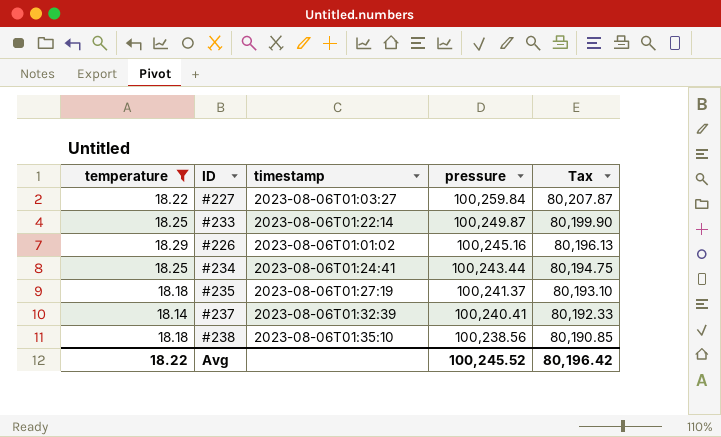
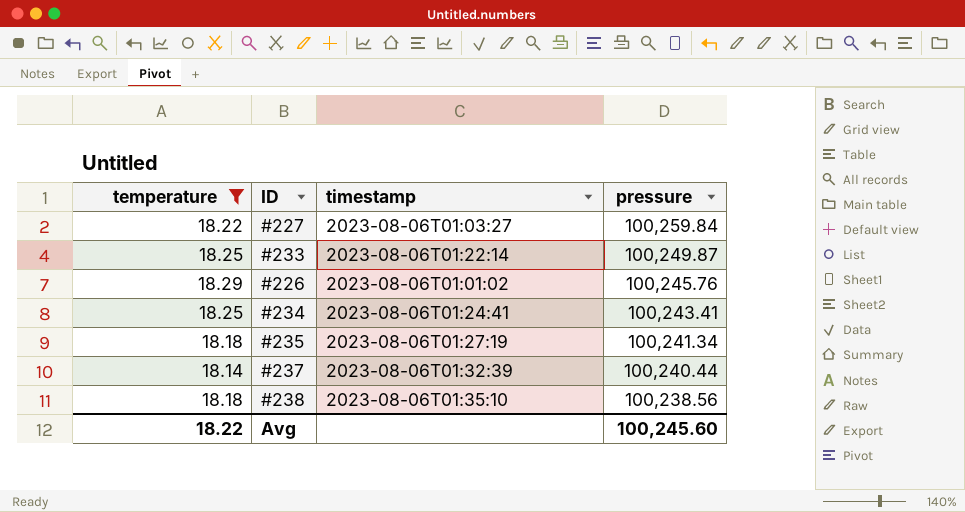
column Tax | formula: [pressure] * 0.8 -> none
#226 | pressure: 100,245.16 -> 100,245.76
#234 | pressure: 100,243.44 -> 100,243.41
#235 | pressure: 100,241.37 -> 100,241.34
#237 | pressure: 100,240.41 -> 100,240.44
Avg | pressure: 100,245.52 -> 100,245.60

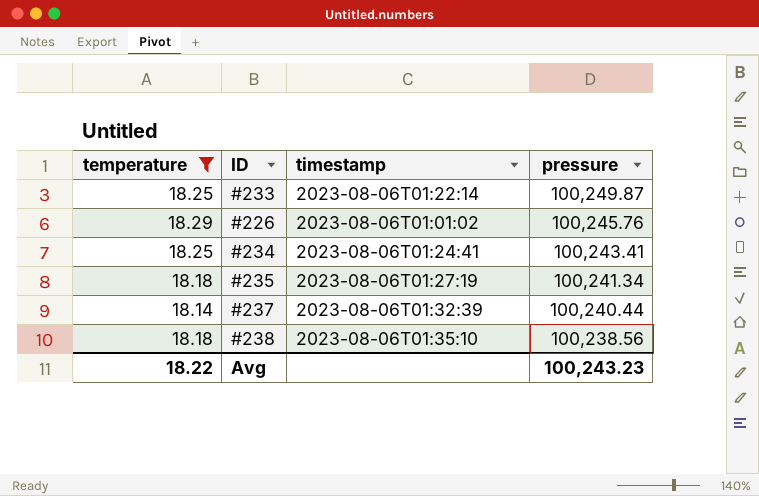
row #227: 18.22 | 2023-08-06T01:03:27 | 100,259.84 -> none
Avg | pressure: 100,245.60 -> 100,243.23

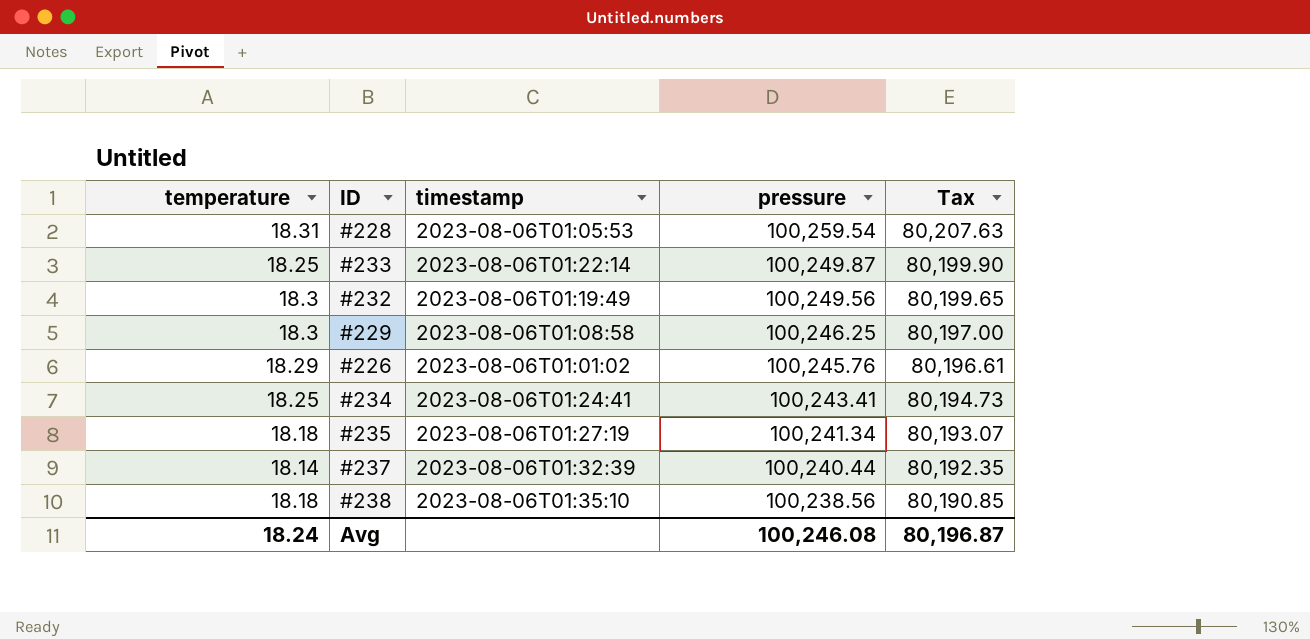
filter: temperature <= 18.29 -> none
column Tax | formula: none -> [pressure] * 0.8
Avg | temperature: 18.22 -> 18.24
Avg | pressure: 100,243.23 -> 100,246.08

